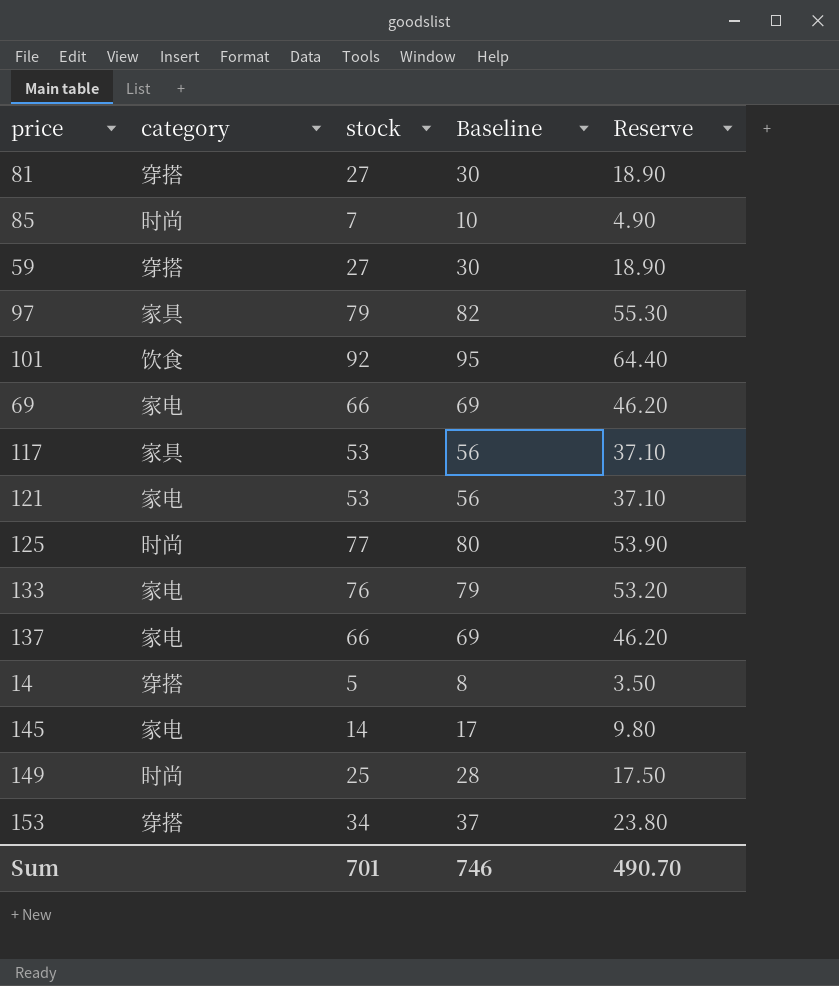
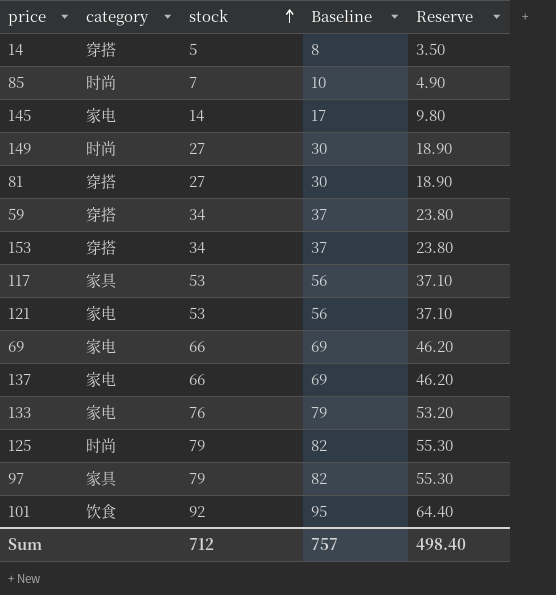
row order: none -> stock ascending
149 | stock: 25 -> 27
149 | Baseline: 28 -> 30
149 | Reserve: 17.50 -> 18.90
59 | stock: 27 -> 34
59 | Baseline: 30 -> 37
59 | Reserve: 18.90 -> 23.80
125 | stock: 77 -> 79
125 | Baseline: 80 -> 82
125 | Reserve: 53.90 -> 55.30
Sum | stock: 701 -> 712
Sum | Baseline: 746 -> 757
Sum | Reserve: 490.70 -> 498.40

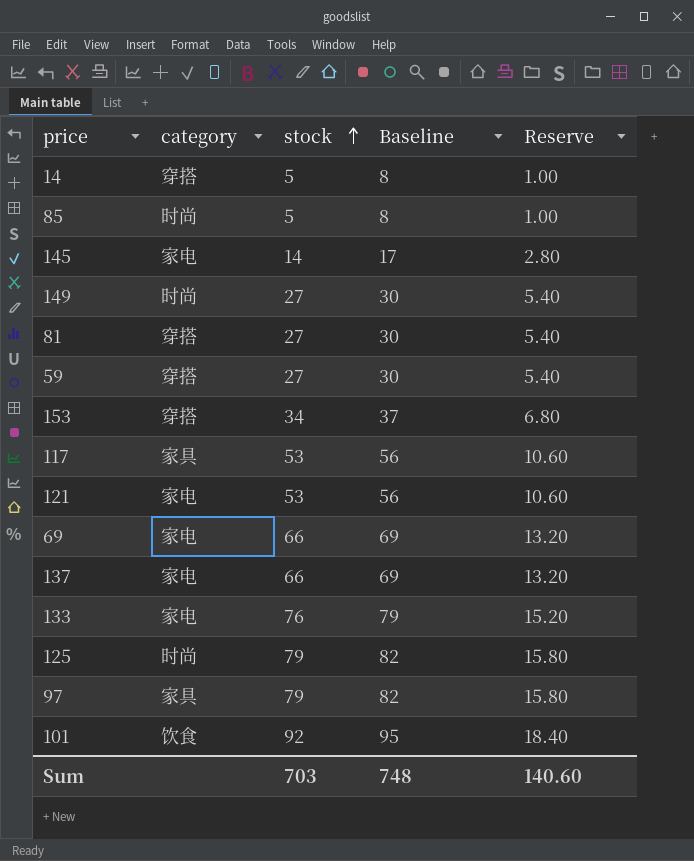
column Reserve | formula: [stock] * 0.7 -> [stock] * 0.2
85 | stock: 7 -> 5
85 | Baseline: 10 -> 8
59 | stock: 34 -> 27
59 | Baseline: 37 -> 30
Sum | stock: 712 -> 703
Sum | Baseline: 757 -> 748
Sum | Reserve: 498.40 -> 140.60

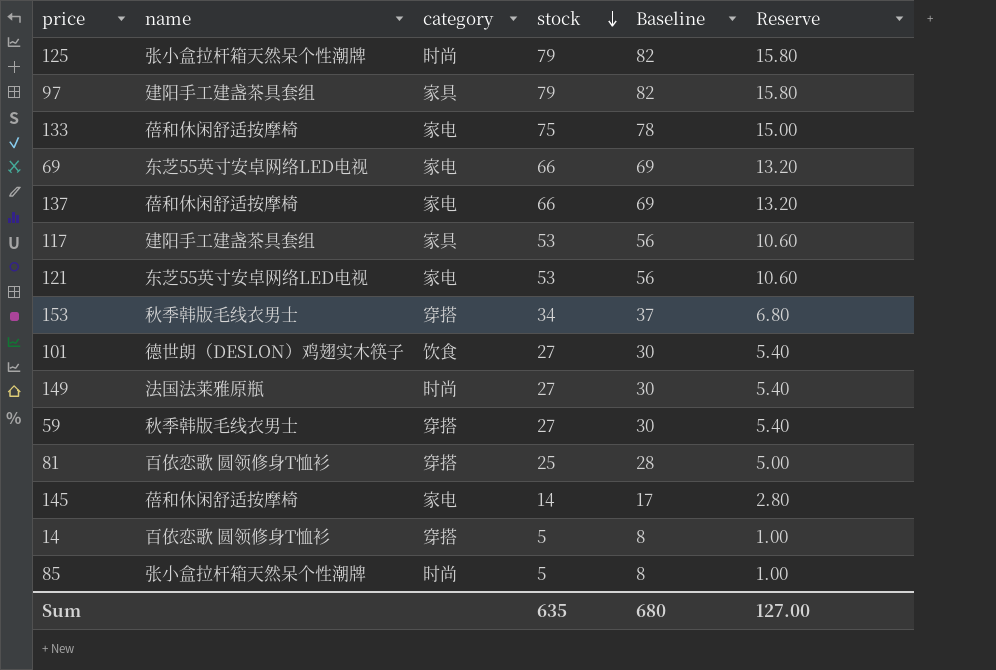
row order: stock ascending -> stock descending
column name | position: none -> 2
133 | stock: 76 -> 75
133 | Baseline: 79 -> 78
133 | Reserve: 15.20 -> 15.00
101 | stock: 92 -> 27
101 | Baseline: 95 -> 30
101 | Reserve: 18.40 -> 5.40
81 | stock: 27 -> 25
81 | Baseline: 30 -> 28
81 | Reserve: 5.40 -> 5.00
Sum | stock: 703 -> 635
Sum | Baseline: 748 -> 680
Sum | Reserve: 140.60 -> 127.00

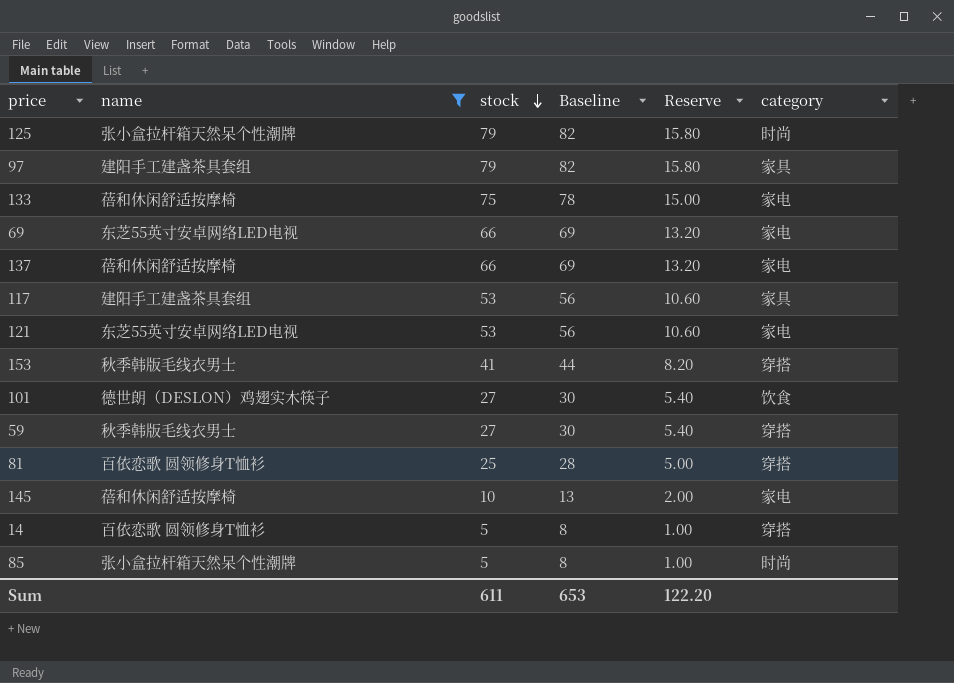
filter: none -> name != 法国法莱雅原瓶
column category | position: 3 -> 6
153 | stock: 34 -> 41
153 | Baseline: 37 -> 44
153 | Reserve: 6.80 -> 8.20
145 | stock: 14 -> 10
145 | Baseline: 17 -> 13
145 | Reserve: 2.80 -> 2.00
Sum | stock: 635 -> 611
Sum | Baseline: 680 -> 653
Sum | Reserve: 127.00 -> 122.20

